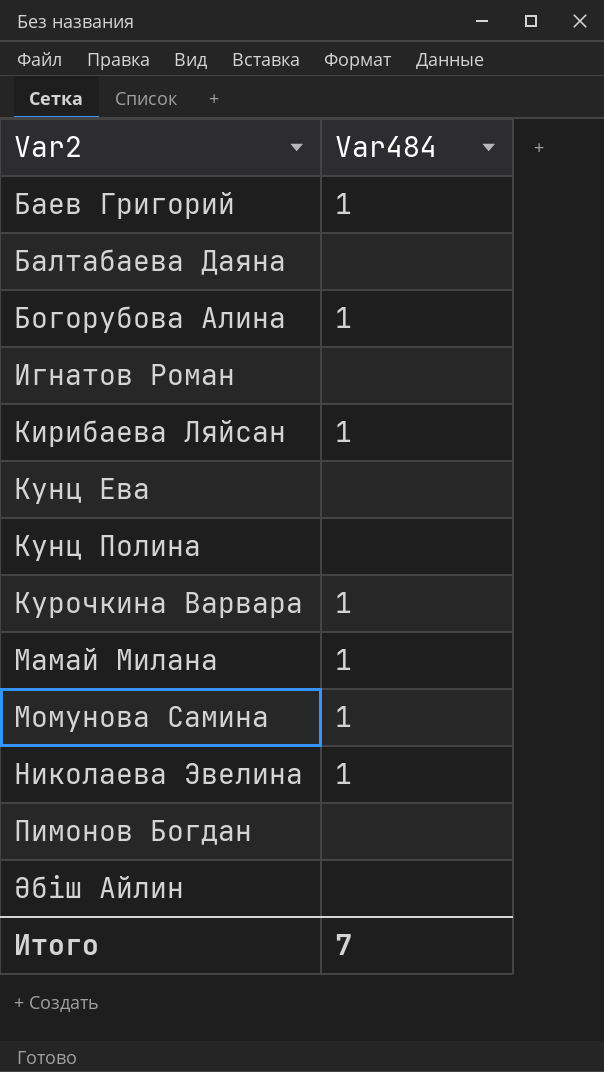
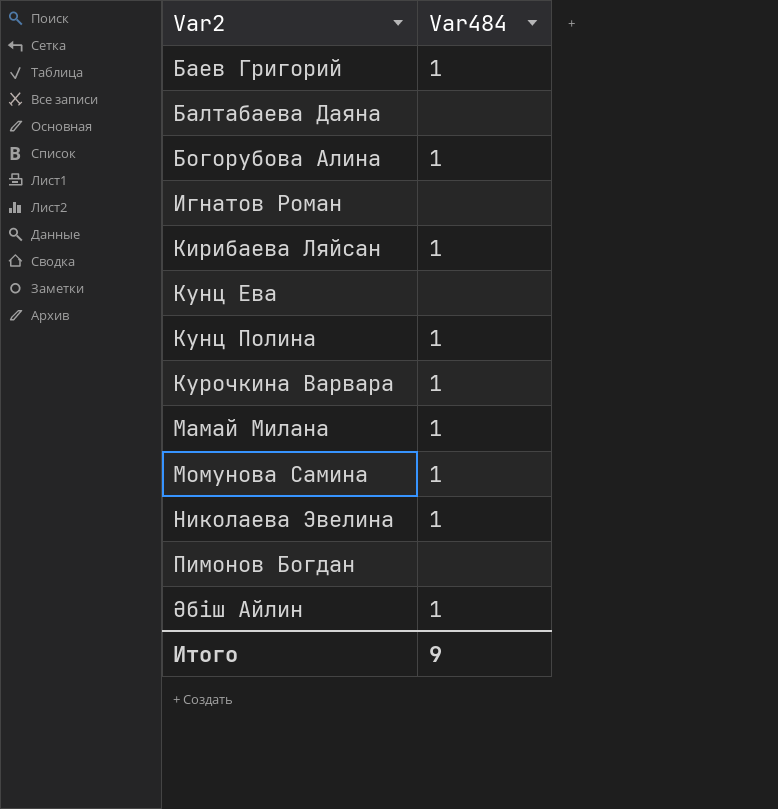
Кунц Полина | Var484: none -> 1
Әбіш Айлин | Var484: none -> 1
Итого | Var484: 7 -> 9

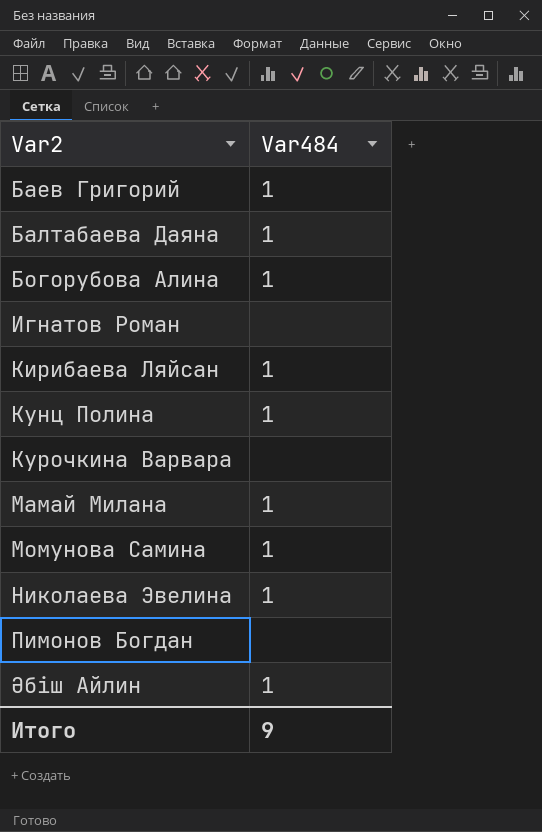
row Кунц Ева: none -> none
Балтабаева Даяна | Var484: none -> 1
Курочкина Варвара | Var484: 1 -> none

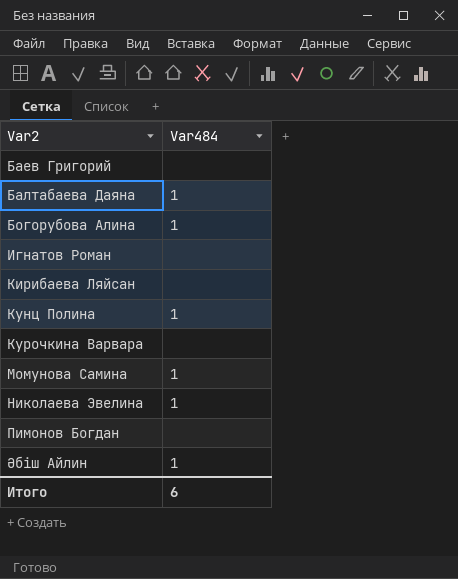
row Мамай Милана: 1 -> none
Баев Григорий | Var484: 1 -> none
Кирибаева Ляйсан | Var484: 1 -> none
Итого | Var484: 9 -> 6

